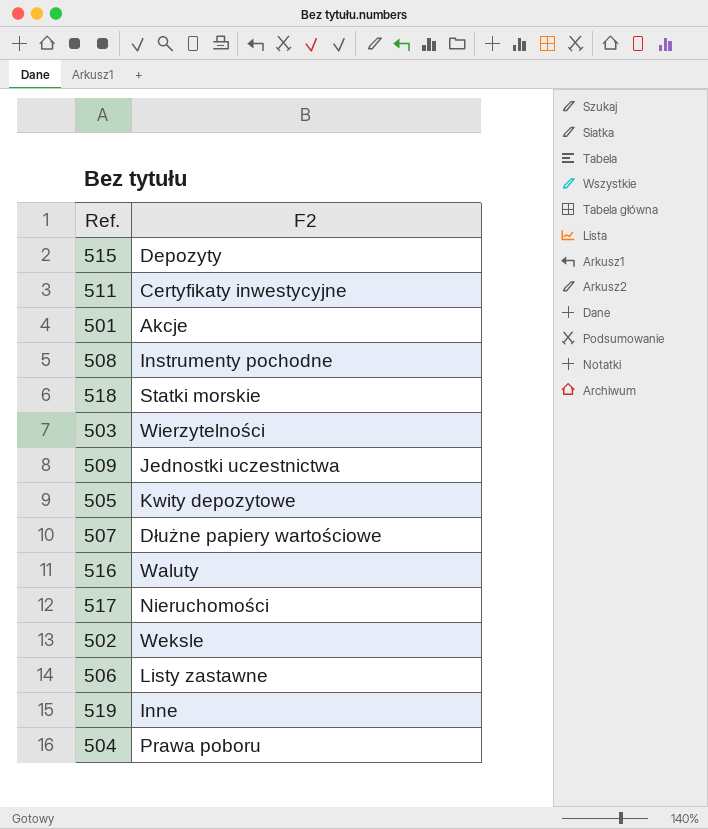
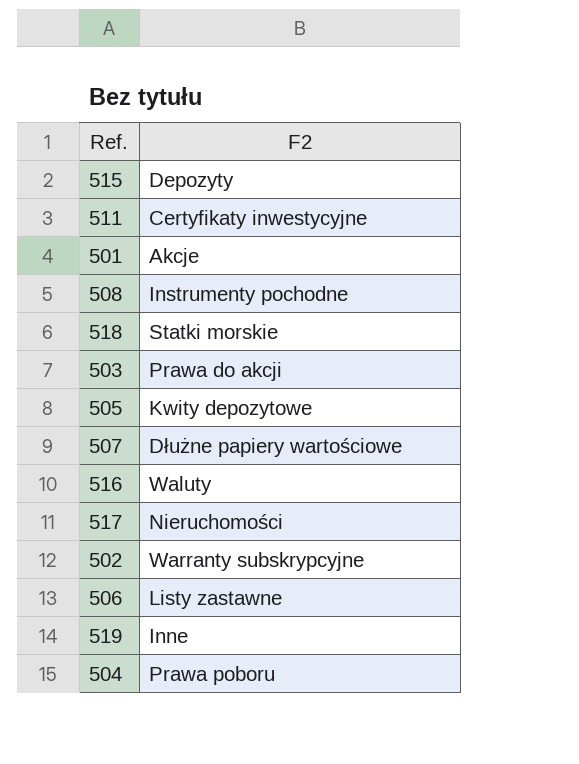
row 509: Jednostki uczestnictwa -> none
503 | F2: Wierzytelności -> Prawa do akcji
502 | F2: Weksle -> Warranty subskrypcyjne

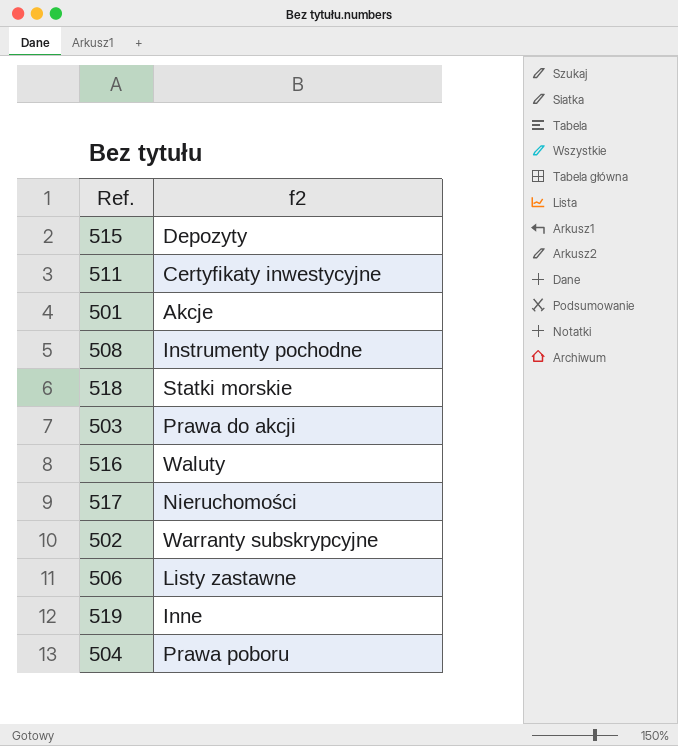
column name: F2 -> f2
row 505: Kwity depozytowe -> none
row 507: Dłużne papiery wartościowe -> none

